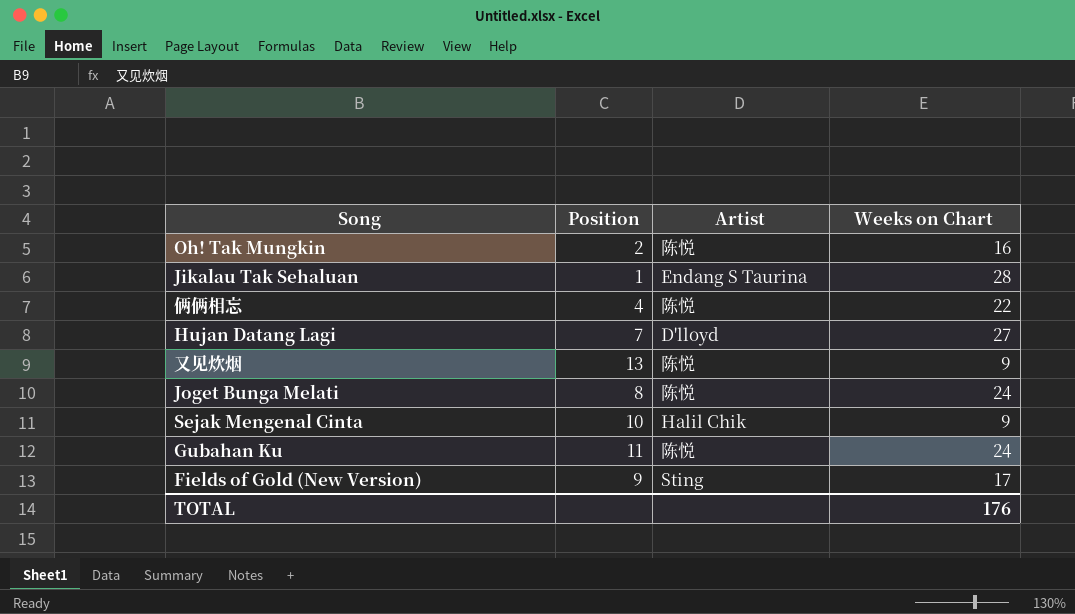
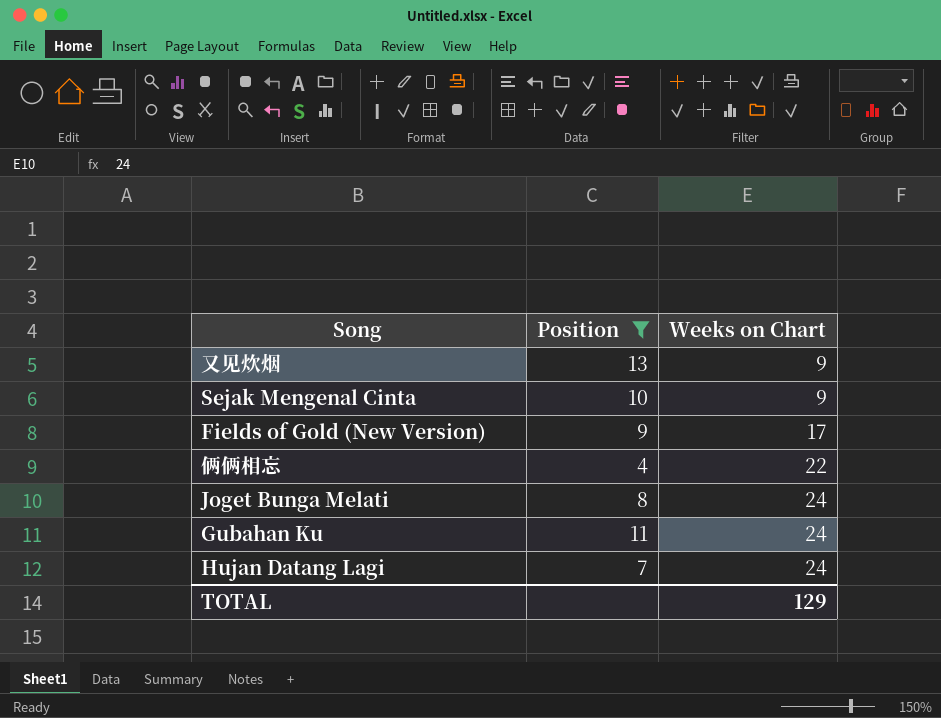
filter: none -> Position >= 4
row order: none -> Weeks on Chart ascending
column Artist | position: 3 -> none
Hujan Datang Lagi | Weeks on Chart: 27 -> 24
TOTAL | Weeks on Chart: 176 -> 129

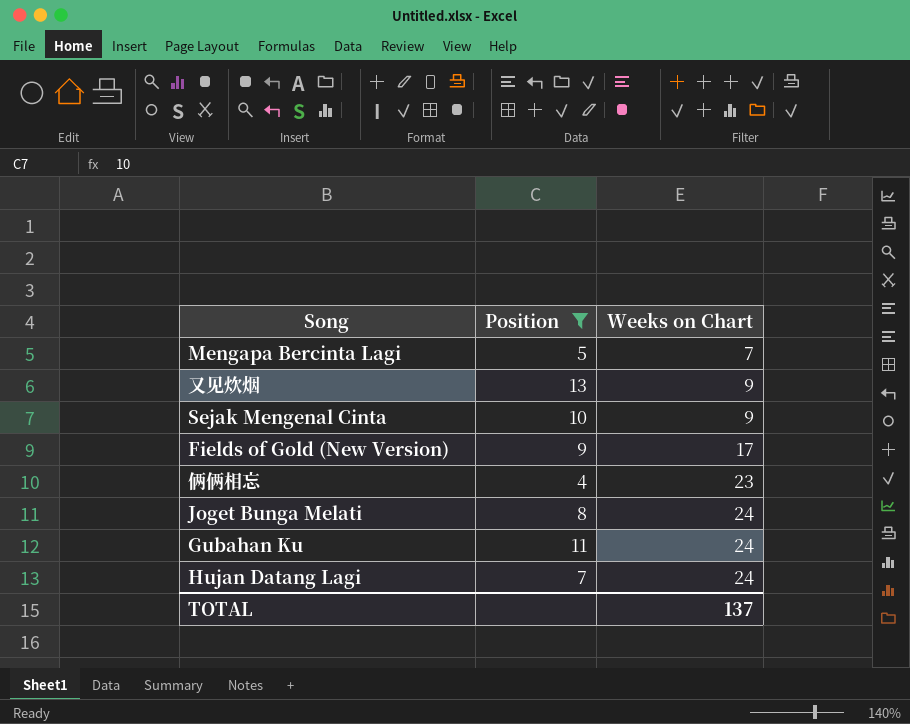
row Mengapa Bercinta Lagi: none -> 5 | 7
俩俩相忘 | Weeks on Chart: 22 -> 23
TOTAL | Weeks on Chart: 129 -> 137

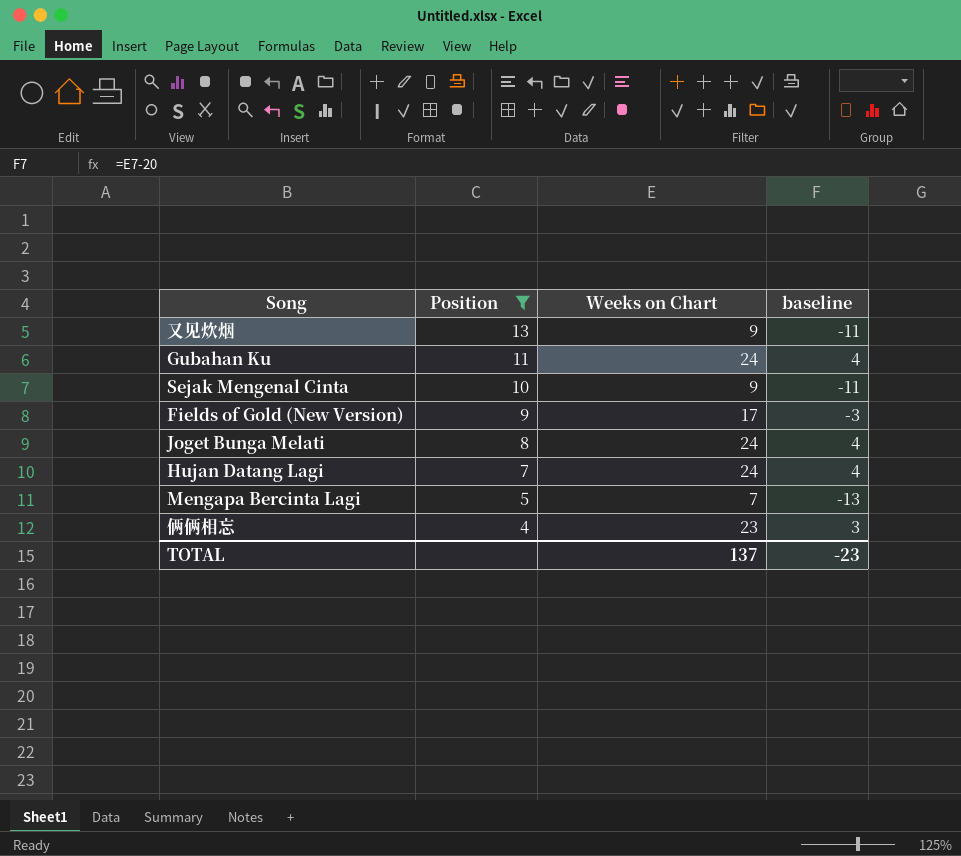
row order: Weeks on Chart ascending -> Position descending
column baseline | formula: none -> [Weeks on Chart] - 20

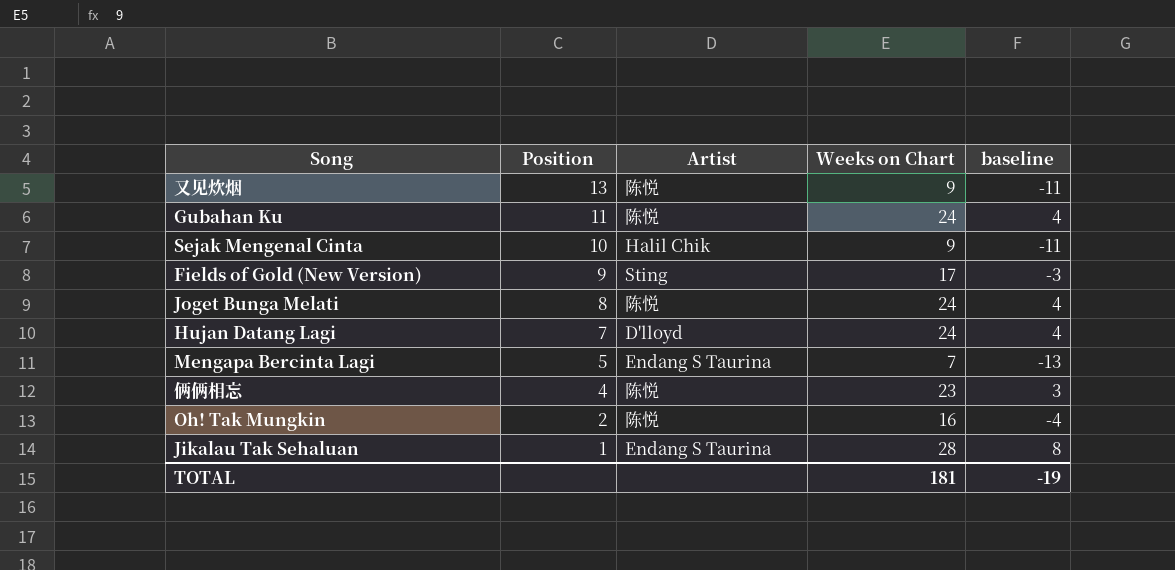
filter: Position >= 4 -> none
column Artist | position: none -> 3
TOTAL | Weeks on Chart: 137 -> 181
TOTAL | baseline: -23 -> -19

